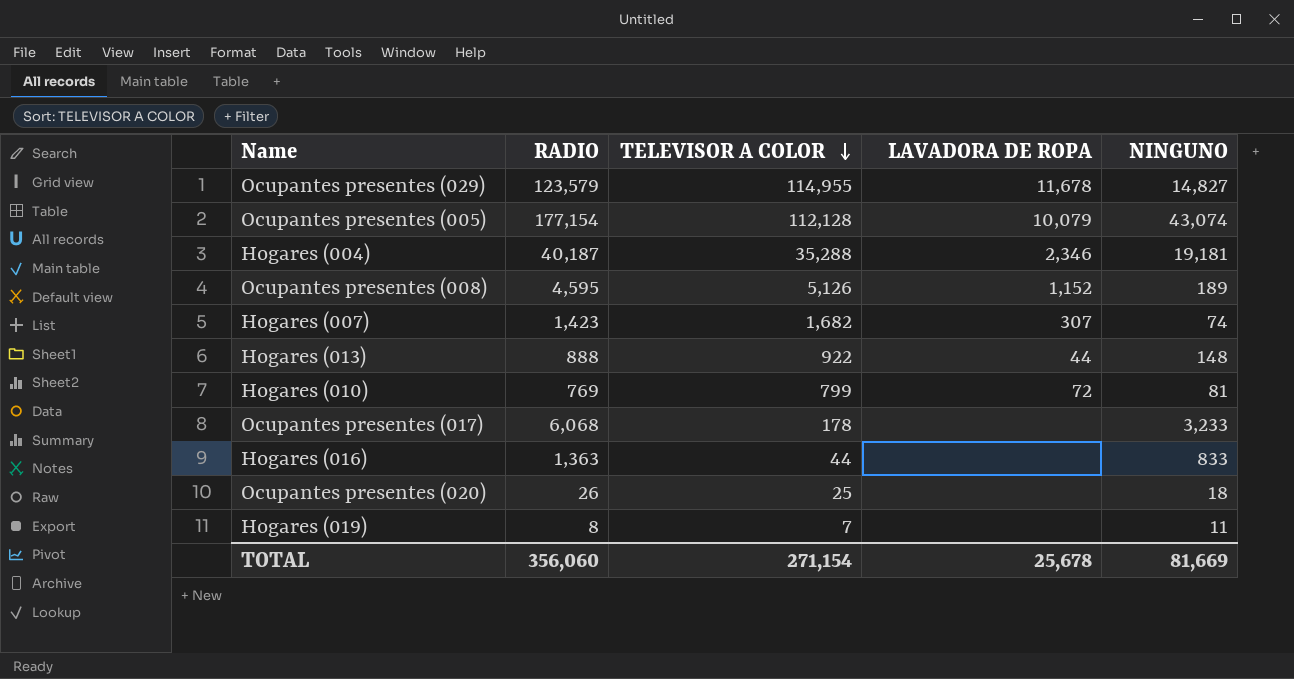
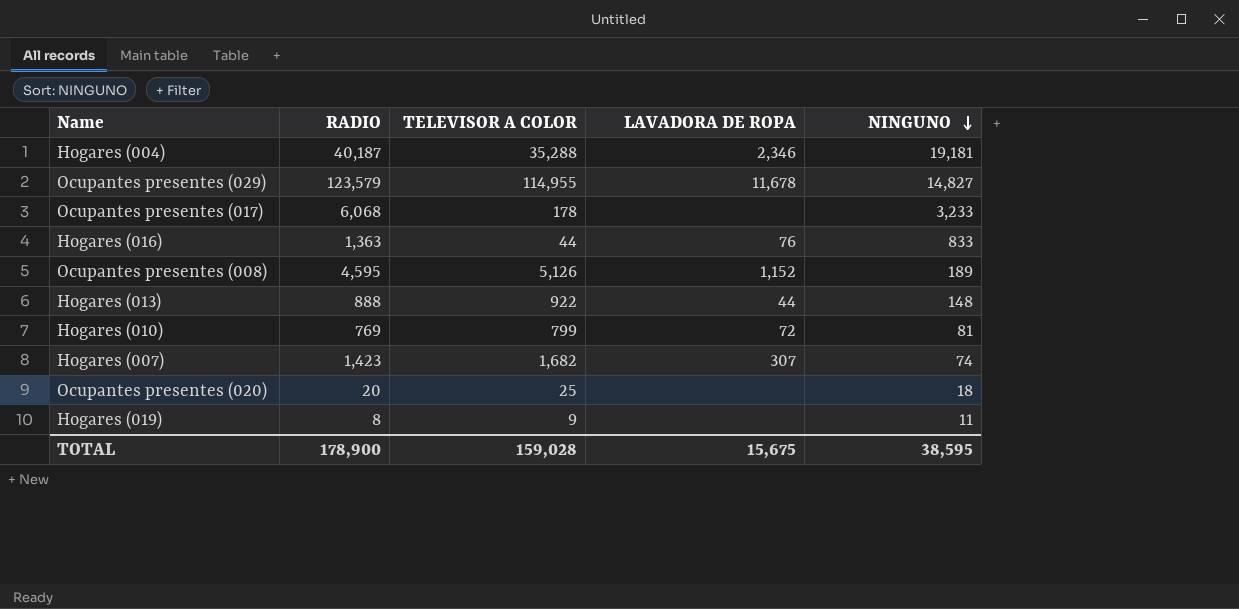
row order: TELEVISOR A COLOR descending -> NINGUNO descending
row Ocupantes presentes (005): 177,154 | 112,128 | 10,079 | 43,074 -> none
Hogares (016) | LAVADORA DE ROPA: none -> 76
Ocupantes presentes (020) | RADIO: 26 -> 20
Hogares (019) | TELEVISOR A COLOR: 7 -> 9
TOTAL | RADIO: 356,060 -> 178,900
TOTAL | TELEVISOR A COLOR: 271,154 -> 159,028
TOTAL | LAVADORA DE ROPA: 25,678 -> 15,675
TOTAL | NINGUNO: 81,669 -> 38,595

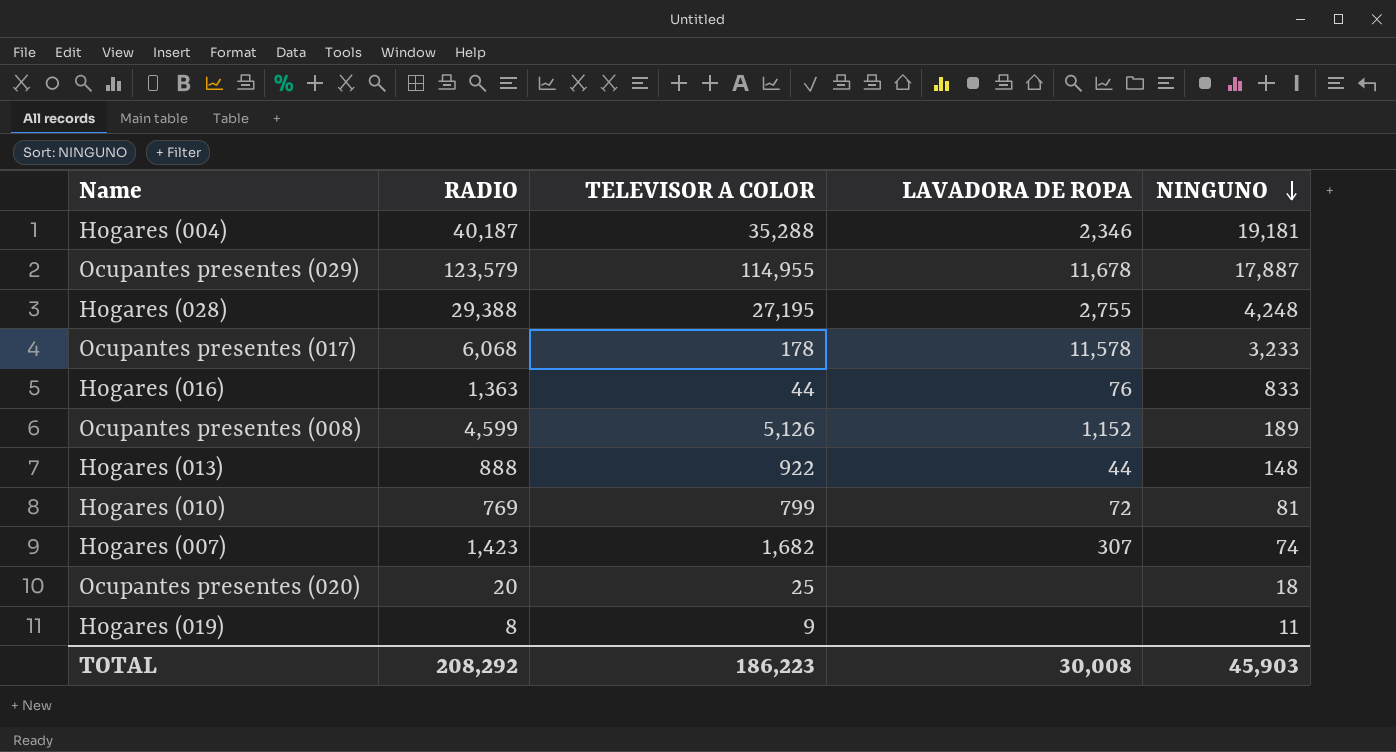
Ocupantes presentes (029) | NINGUNO: 14,827 -> 17,887
row Hogares (028): none -> 29,388 | 27,195 | 2,755 | 4,248
Ocupantes presentes (017) | LAVADORA DE ROPA: none -> 11,578
Ocupantes presentes (008) | RADIO: 4,595 -> 4,599
TOTAL | RADIO: 178,900 -> 208,292
TOTAL | TELEVISOR A COLOR: 159,028 -> 186,223
TOTAL | LAVADORA DE ROPA: 15,675 -> 30,008
TOTAL | NINGUNO: 38,595 -> 45,903

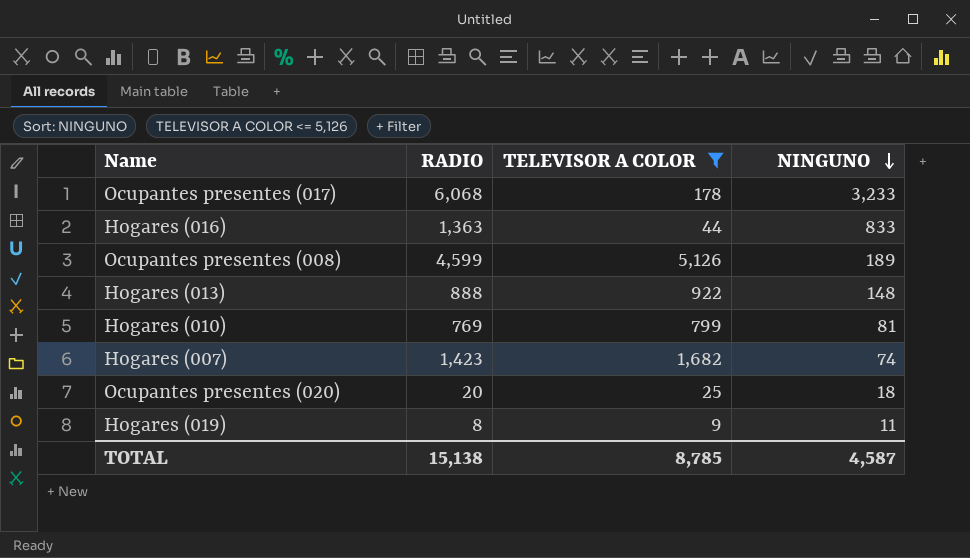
filter: none -> TELEVISOR A COLOR <= 5,126
column LAVADORA DE ROPA | position: 4 -> none
TOTAL | RADIO: 208,292 -> 15,138
TOTAL | TELEVISOR A COLOR: 186,223 -> 8,785
TOTAL | NINGUNO: 45,903 -> 4,587

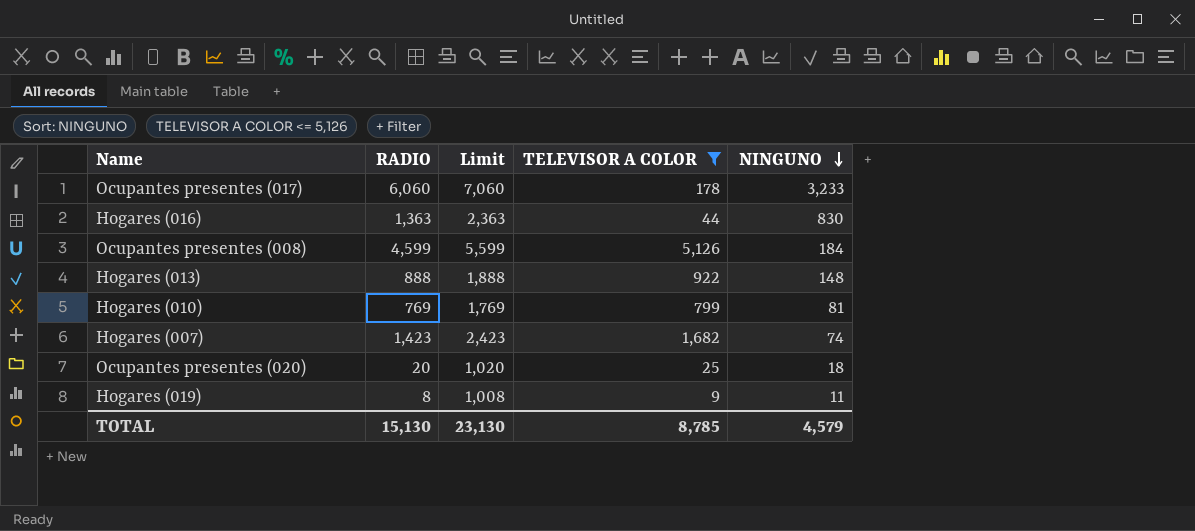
column Limit | formula: none -> [RADIO] + 1000
Ocupantes presentes (017) | RADIO: 6,068 -> 6,060
Hogares (016) | NINGUNO: 833 -> 830
Ocupantes presentes (008) | NINGUNO: 189 -> 184
TOTAL | RADIO: 15,138 -> 15,130
TOTAL | NINGUNO: 4,587 -> 4,579

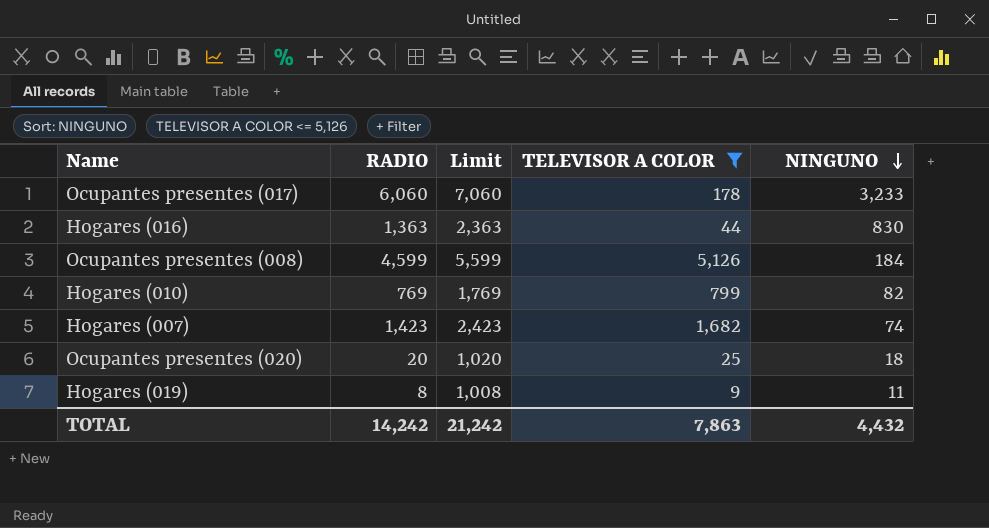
row Hogares (013): 888 | 1,888 | 922 | 148 -> none
Hogares (010) | NINGUNO: 81 -> 82
TOTAL | RADIO: 15,130 -> 14,242
TOTAL | Limit: 23,130 -> 21,242
TOTAL | TELEVISOR A COLOR: 8,785 -> 7,863
TOTAL | NINGUNO: 4,579 -> 4,432

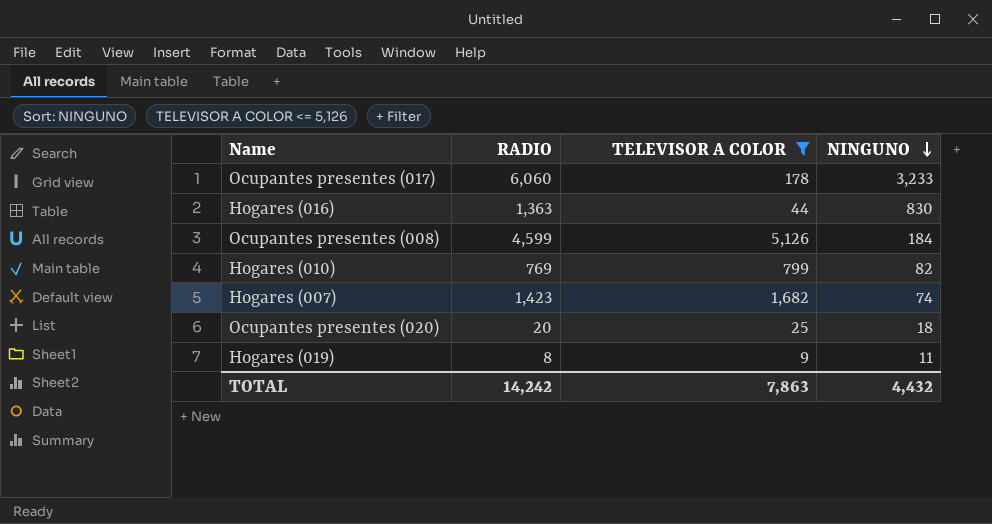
column Limit | formula: [RADIO] + 1000 -> none

